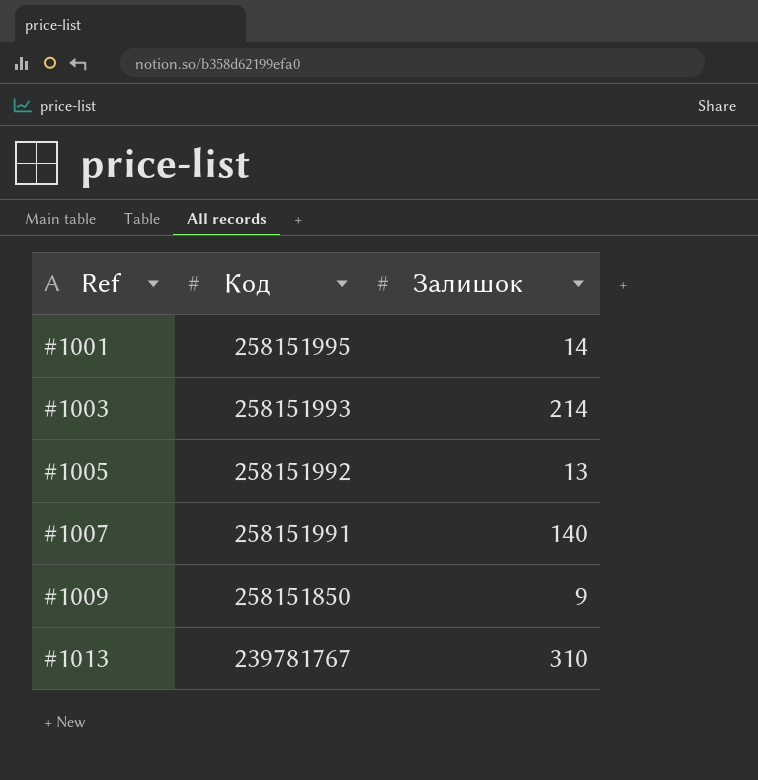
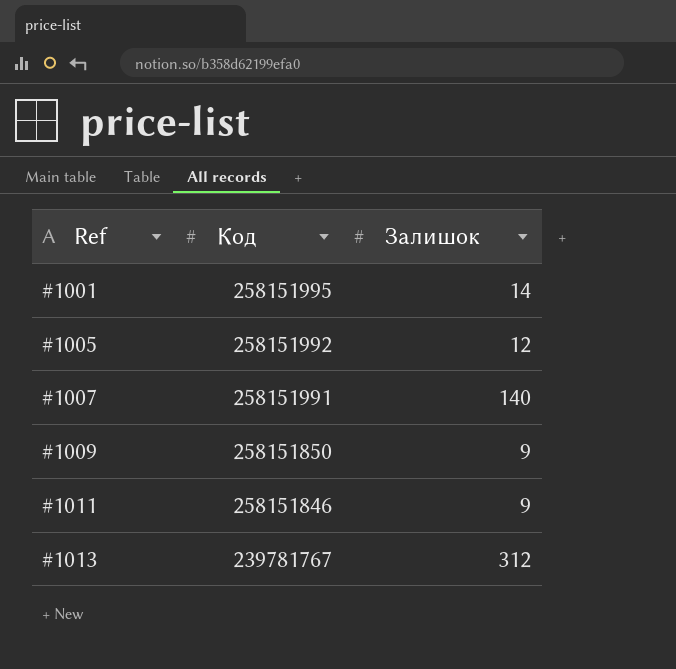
row #1003: 258151993 | 214 -> none
#1005 | Залишок: 13 -> 12
row #1011: none -> 258151846 | 9
#1013 | Залишок: 310 -> 312

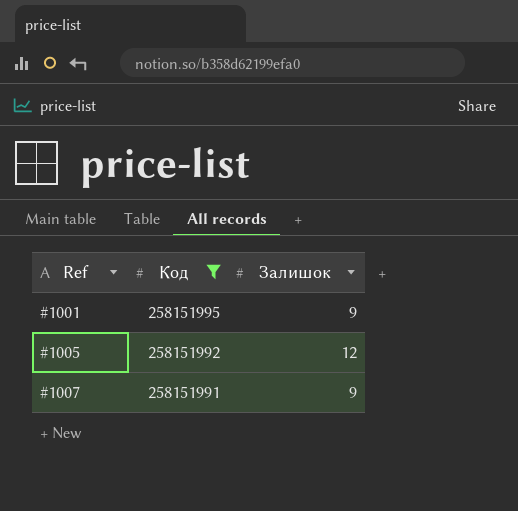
filter: none -> Код >= 258151991
#1001 | Залишок: 14 -> 9
#1007 | Залишок: 140 -> 9

